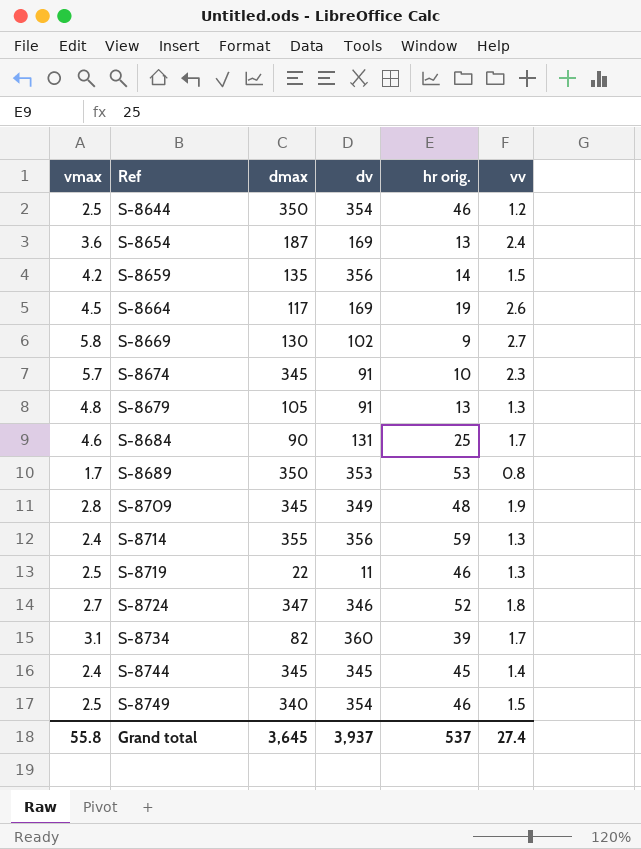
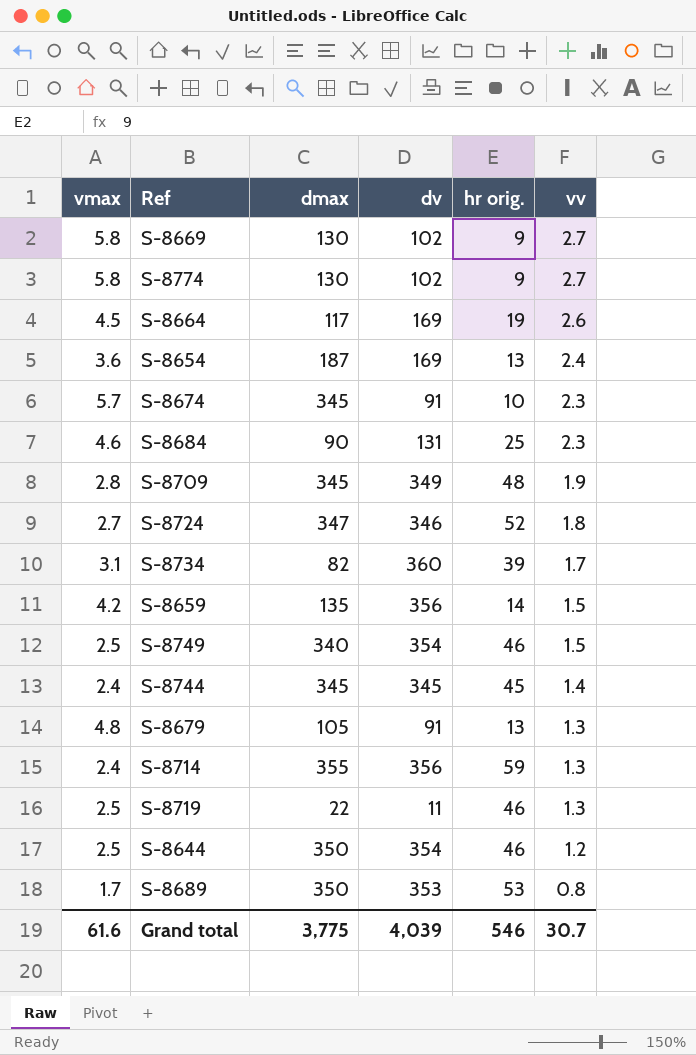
row order: Ref ascending -> vv descending
row S-8774: none -> 5.8 | 130 | 102 | 9 | 2.7
S-8684 | vv: 1.7 -> 2.3
Grand total | vmax: 55.8 -> 61.6
Grand total | dmax: 3,645 -> 3,775
Grand total | dv: 3,937 -> 4,039
Grand total | hr orig.: 537 -> 546
Grand total | vv: 27.4 -> 30.7

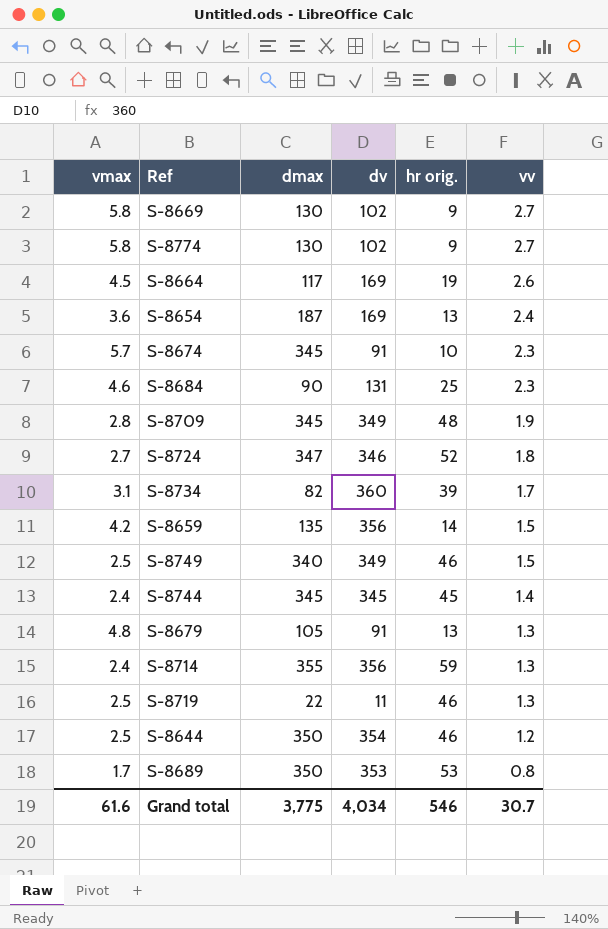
S-8749 | dv: 354 -> 349
Grand total | dv: 4,039 -> 4,034

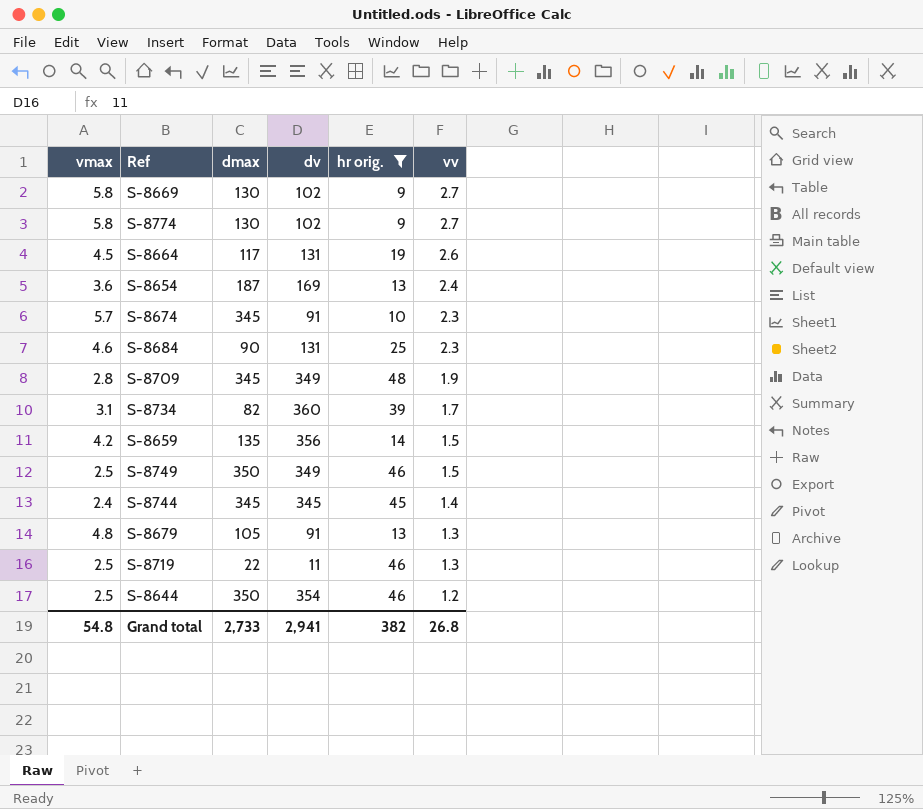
filter: none -> hr orig. <= 48
S-8664 | dv: 169 -> 131
S-8749 | dmax: 340 -> 350
Grand total | vmax: 61.6 -> 54.8
Grand total | dmax: 3,775 -> 2,733
Grand total | dv: 4,034 -> 2,941
Grand total | hr orig.: 546 -> 382
Grand total | vv: 30.7 -> 26.8

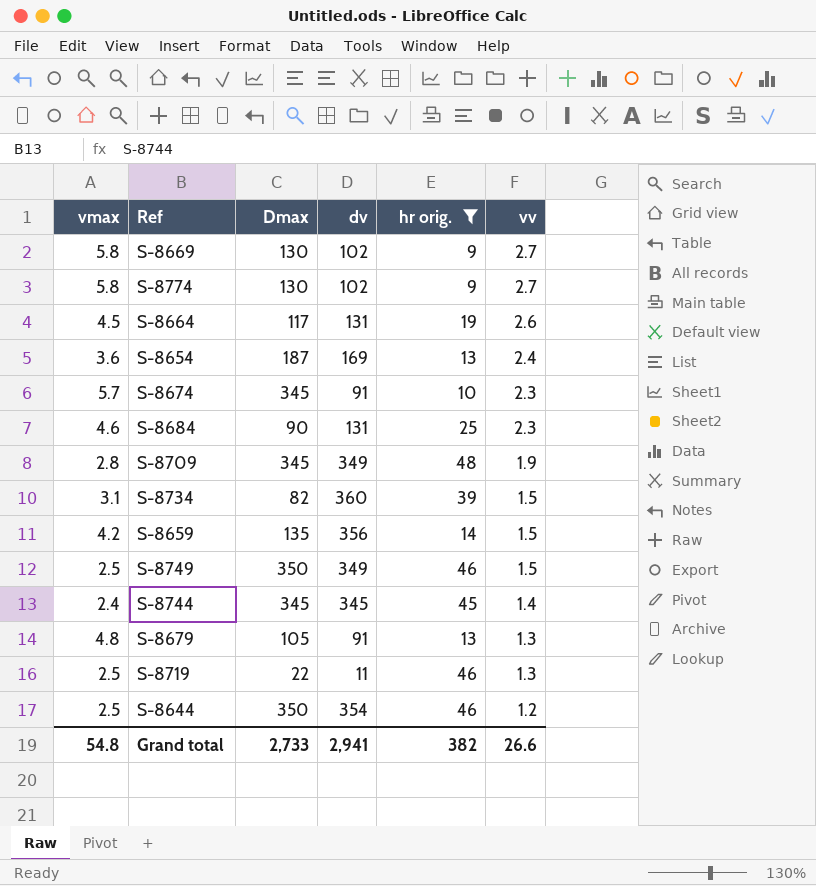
column name: dmax -> Dmax
S-8734 | vv: 1.7 -> 1.5
Grand total | vv: 26.8 -> 26.6

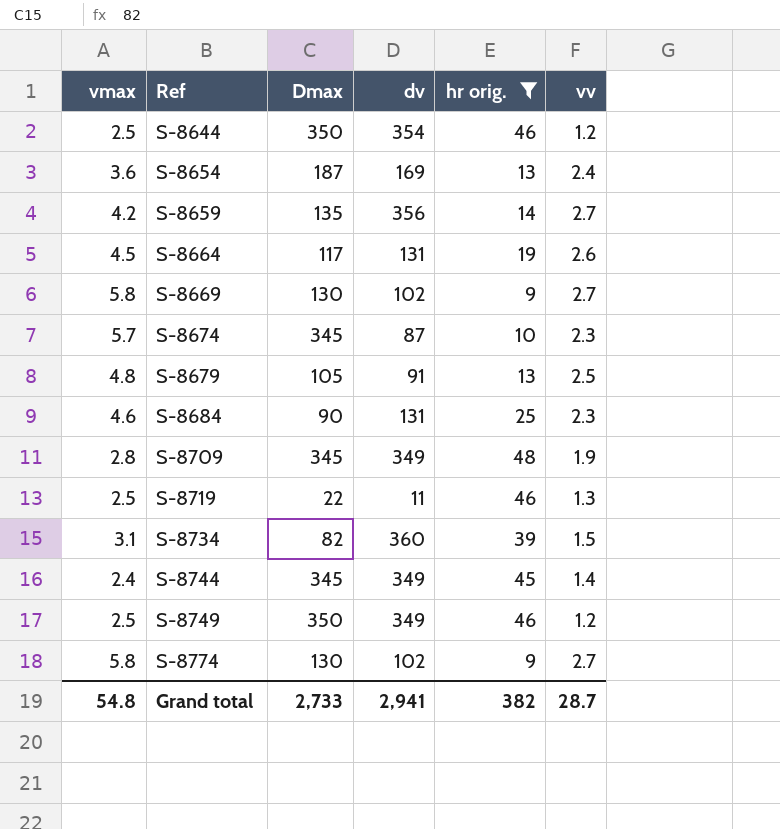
row order: vv descending -> Ref ascending
S-8659 | vv: 1.5 -> 2.7
S-8674 | dv: 91 -> 87
S-8679 | vv: 1.3 -> 2.5
S-8744 | dv: 345 -> 349
S-8749 | vv: 1.5 -> 1.2
Grand total | vv: 26.6 -> 28.7

